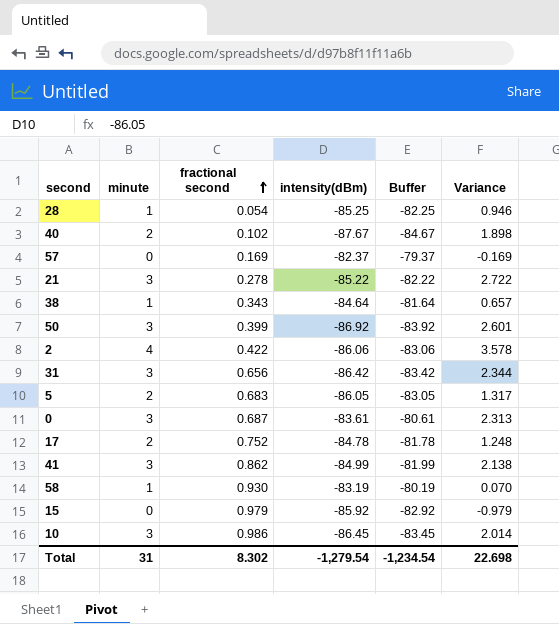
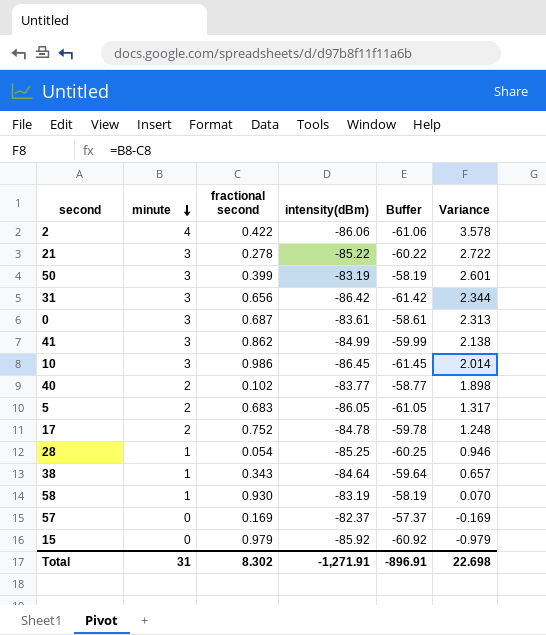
row order: fractional second ascending -> minute descending
column Buffer | formula: [intensity(dBm)] + 3 -> [intensity(dBm)] + 25
50 | intensity(dBm): -86.92 -> -83.19
40 | intensity(dBm): -87.67 -> -83.77
Total | intensity(dBm): -1,279.54 -> -1,271.91
Total | Buffer: -1,234.54 -> -896.91

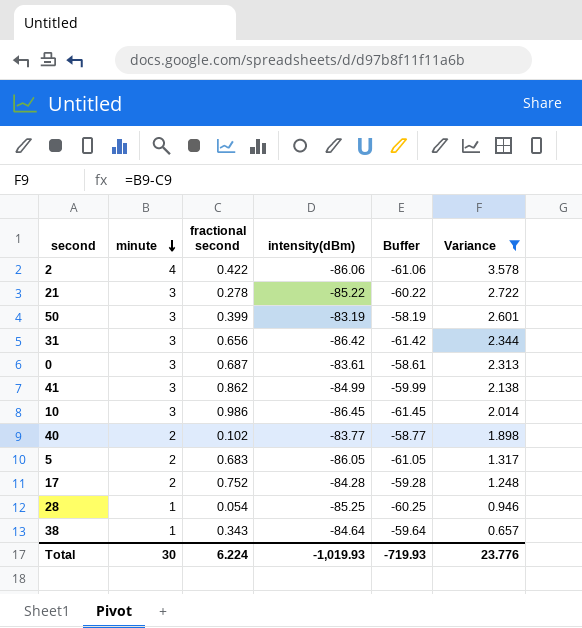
filter: none -> Variance >= 0.657
17 | intensity(dBm): -84.78 -> -84.28
17 | Buffer: -59.78 -> -59.28
Total | minute: 31 -> 30
Total | fractional second: 8.302 -> 6.224
Total | intensity(dBm): -1,271.91 -> -1,019.93
Total | Buffer: -896.91 -> -719.93
Total | Variance: 22.698 -> 23.776

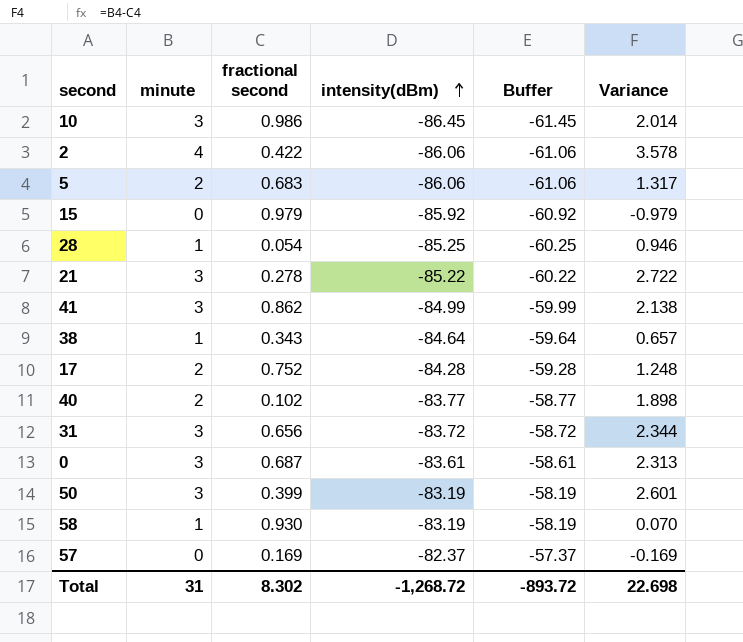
filter: Variance >= 0.657 -> none
row order: minute descending -> intensity(dBm) ascending
5 | intensity(dBm): -86.05 -> -86.06
5 | Buffer: -61.05 -> -61.06
31 | intensity(dBm): -86.42 -> -83.72
31 | Buffer: -61.42 -> -58.72
Total | minute: 30 -> 31
Total | fractional second: 6.224 -> 8.302
Total | intensity(dBm): -1,019.93 -> -1,268.72
Total | Buffer: -719.93 -> -893.72
Total | Variance: 23.776 -> 22.698

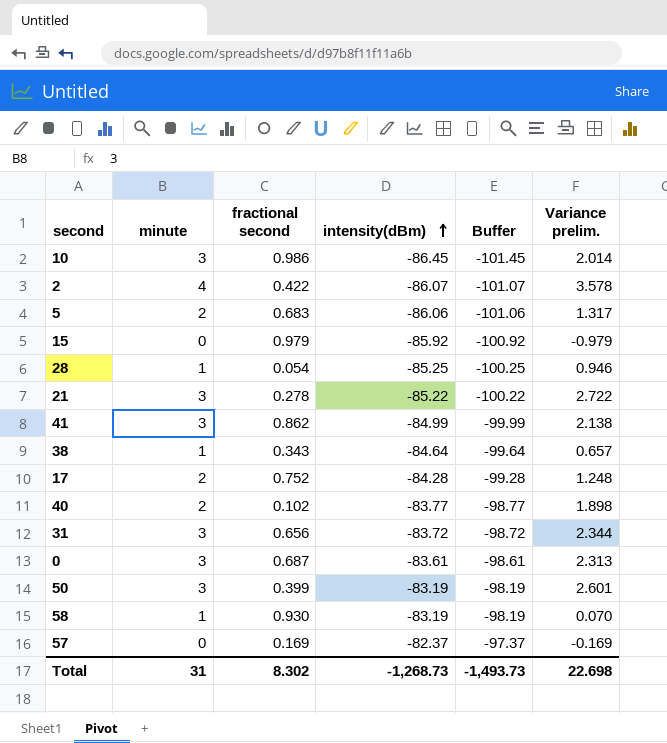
column Buffer | formula: [intensity(dBm)] + 25 -> [intensity(dBm)] - 15
column name: Variance -> Variance prelim.
2 | intensity(dBm): -86.06 -> -86.07
Total | intensity(dBm): -1,268.72 -> -1,268.73
Total | Buffer: -893.72 -> -1,493.73

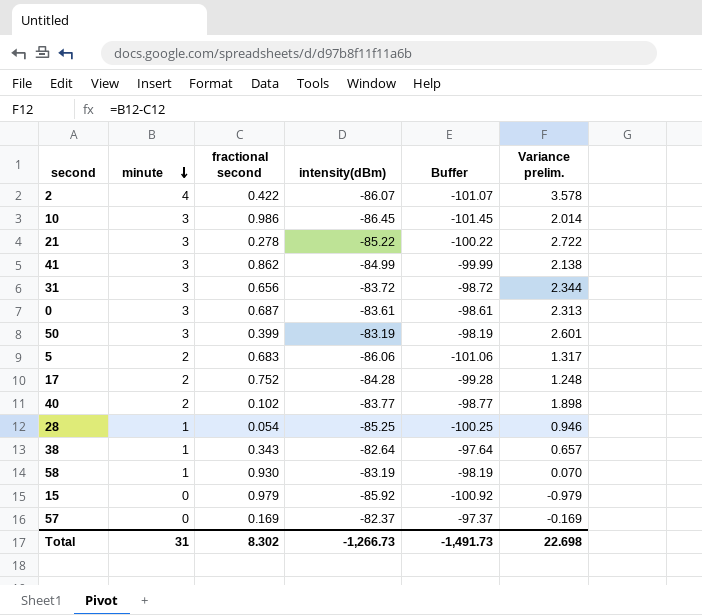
row order: intensity(dBm) ascending -> minute descending
38 | intensity(dBm): -84.64 -> -82.64
38 | Buffer: -99.64 -> -97.64
Total | intensity(dBm): -1,268.73 -> -1,266.73
Total | Buffer: -1,493.73 -> -1,491.73

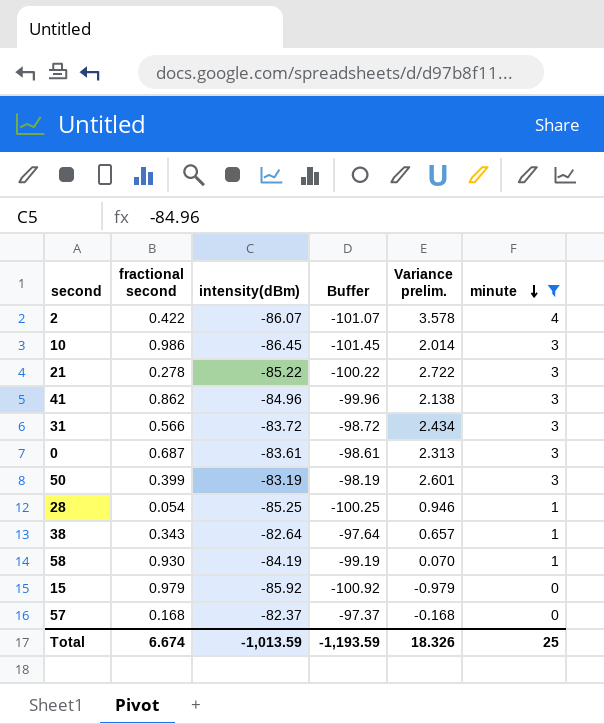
filter: none -> minute != 2
column minute | position: 2 -> 6
41 | intensity(dBm): -84.99 -> -84.96
41 | Buffer: -99.99 -> -99.96
31 | fractional second: 0.656 -> 0.566
31 | Variance prelim.: 2.344 -> 2.434
58 | intensity(dBm): -83.19 -> -84.19
58 | Buffer: -98.19 -> -99.19
57 | fractional second: 0.169 -> 0.168
57 | Variance prelim.: -0.169 -> -0.168
Total | fractional second: 8.302 -> 6.674
Total | intensity(dBm): -1,266.73 -> -1,013.59
Total | Buffer: -1,491.73 -> -1,193.59
Total | Variance prelim.: 22.698 -> 18.326
Total | minute: 31 -> 25

